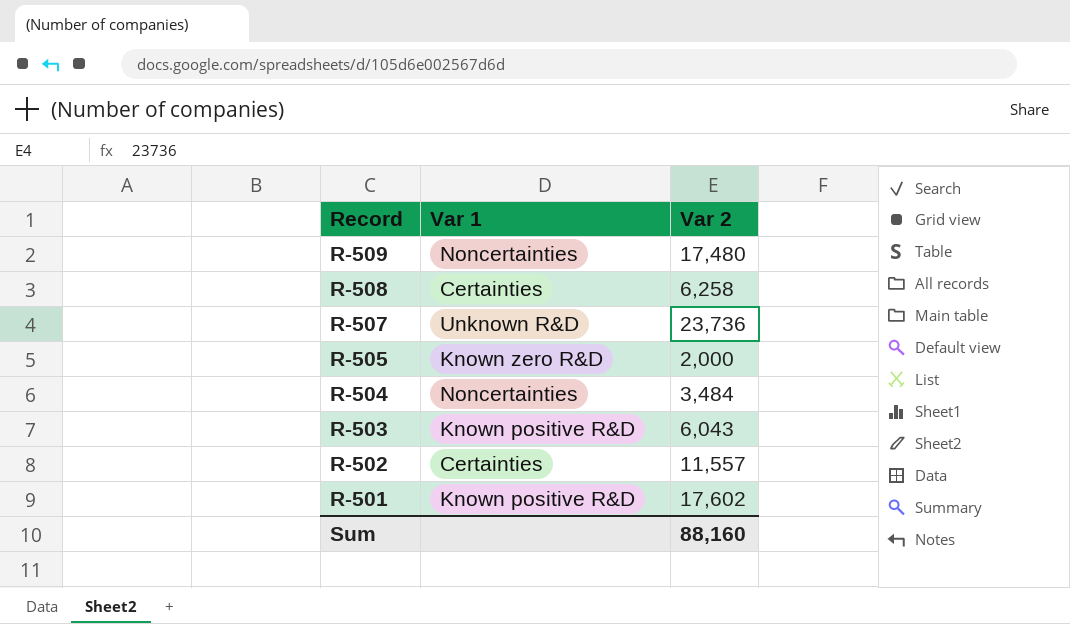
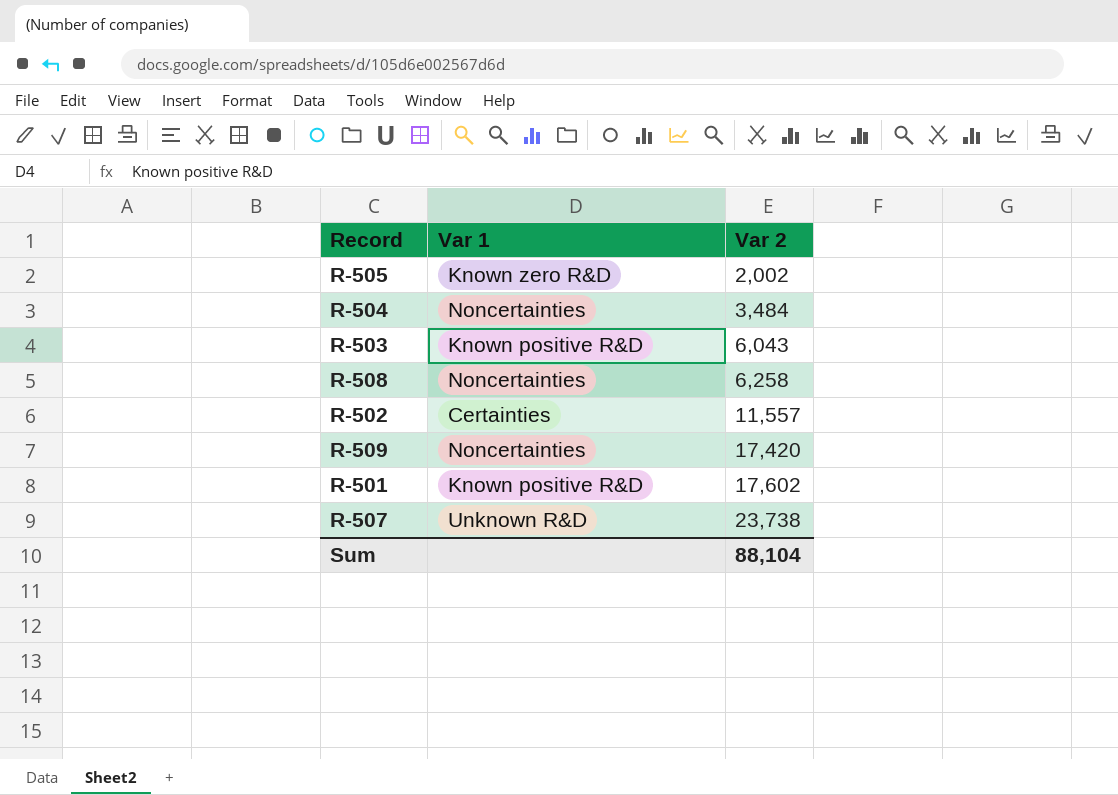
row order: Record descending -> Var 2 ascending
R-505 | Var 2: 2,000 -> 2,002
R-508 | Var 1: Certainties -> Noncertainties
R-509 | Var 2: 17,480 -> 17,420
R-507 | Var 2: 23,736 -> 23,738
Sum | Var 2: 88,160 -> 88,104

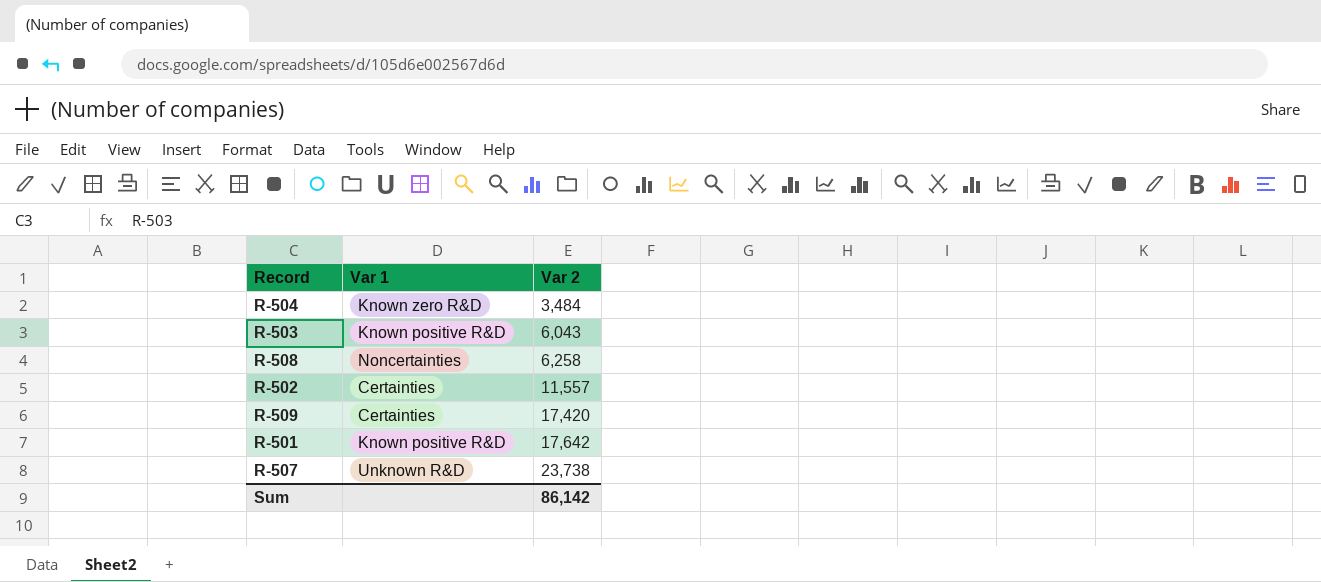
row R-505: Known zero R&D | 2,002 -> none
R-504 | Var 1: Noncertainties -> Known zero R&D
R-509 | Var 1: Noncertainties -> Certainties
R-501 | Var 2: 17,602 -> 17,642
Sum | Var 2: 88,104 -> 86,142

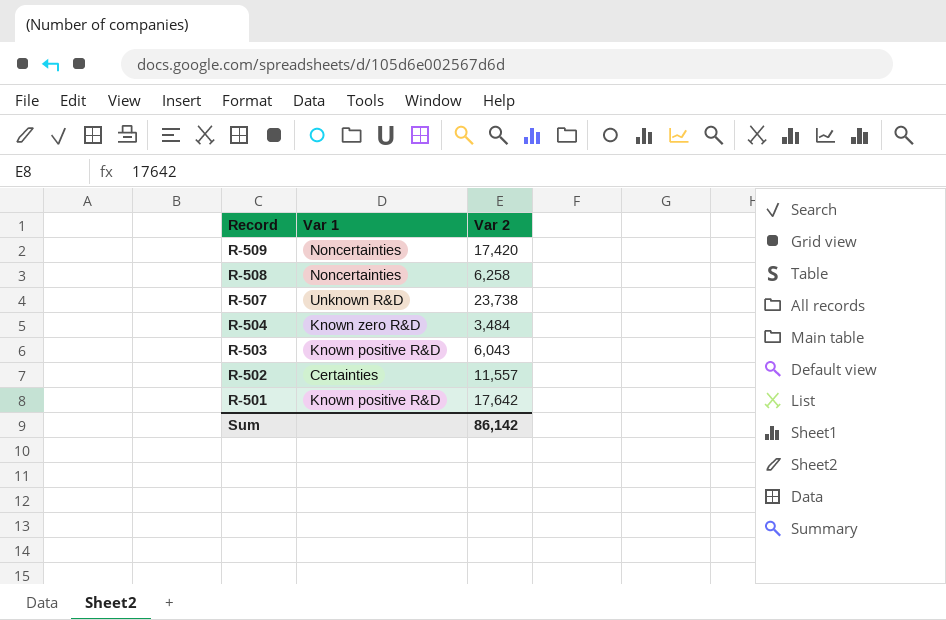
row order: Var 2 ascending -> Record descending
R-509 | Var 1: Certainties -> Noncertainties

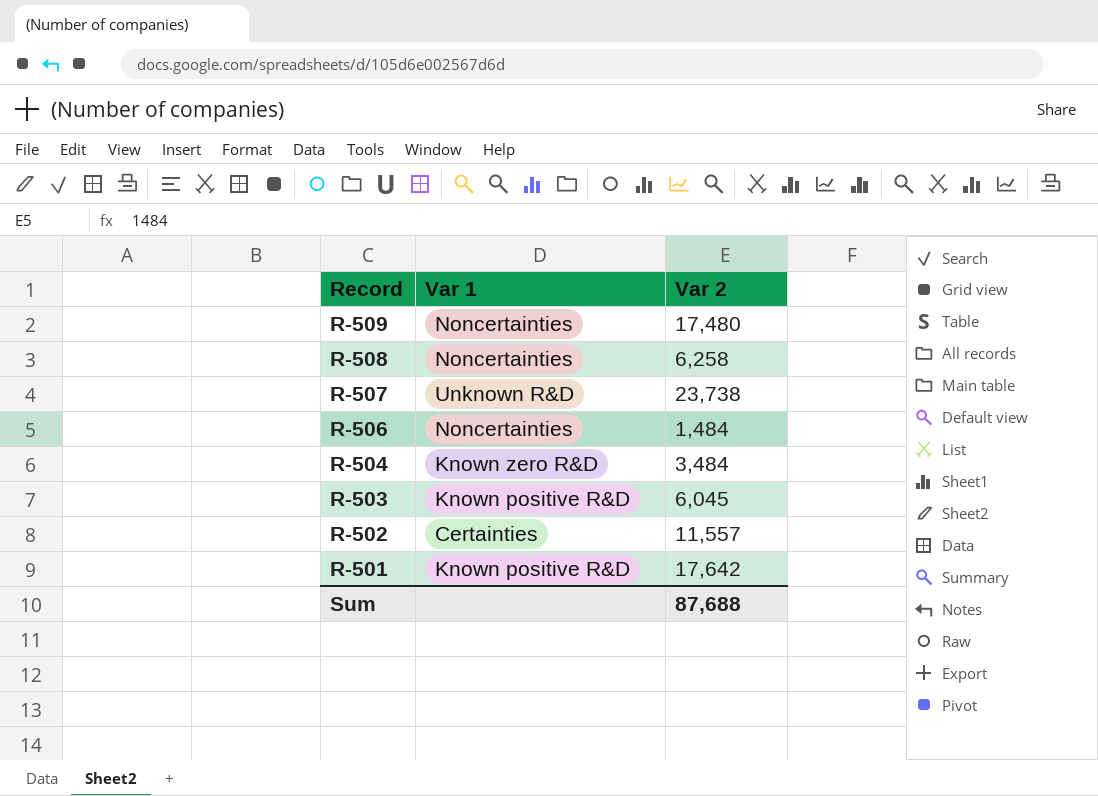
R-509 | Var 2: 17,420 -> 17,480
row R-506: none -> Noncertainties | 1,484
R-503 | Var 2: 6,043 -> 6,045
Sum | Var 2: 86,142 -> 87,688

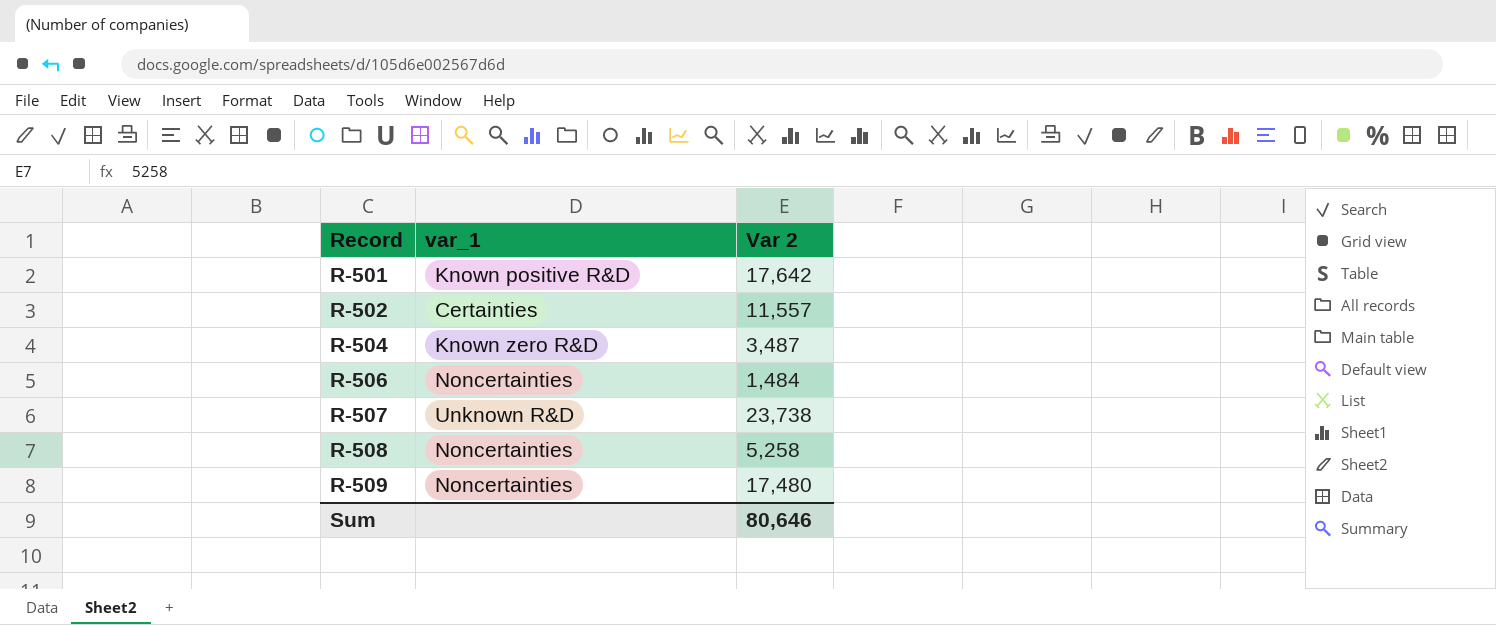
row order: Record descending -> Record ascending
column name: Var 1 -> var_1
row R-503: Known positive R&D | 6,045 -> none
R-504 | Var 2: 3,484 -> 3,487
R-508 | Var 2: 6,258 -> 5,258
Sum | Var 2: 87,688 -> 80,646

